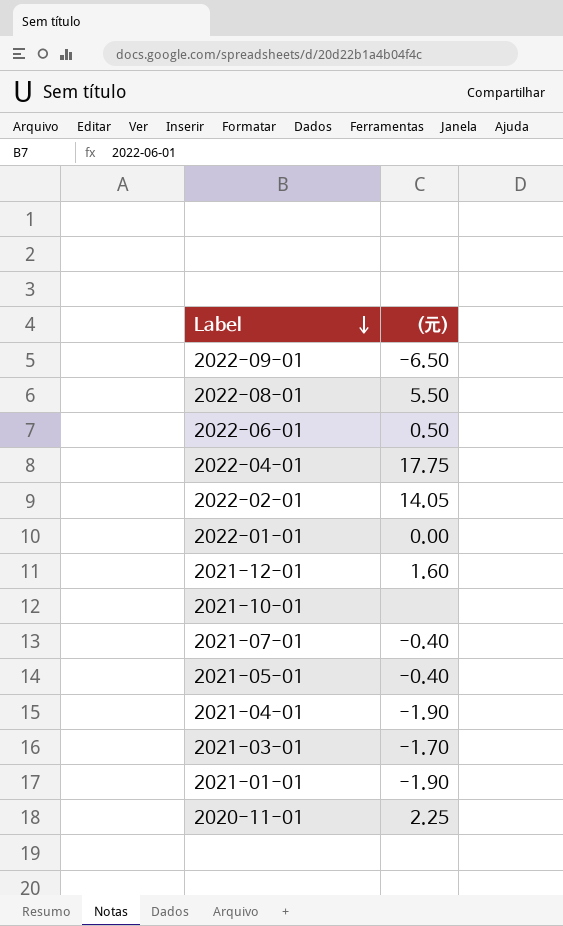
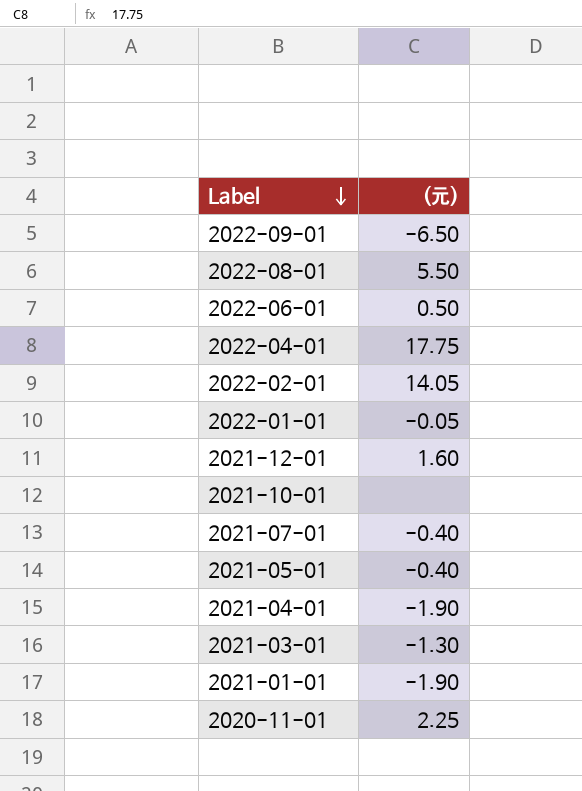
2022-01-01 | (元): 0.00 -> -0.05
2021-03-01 | (元): -1.70 -> -1.30

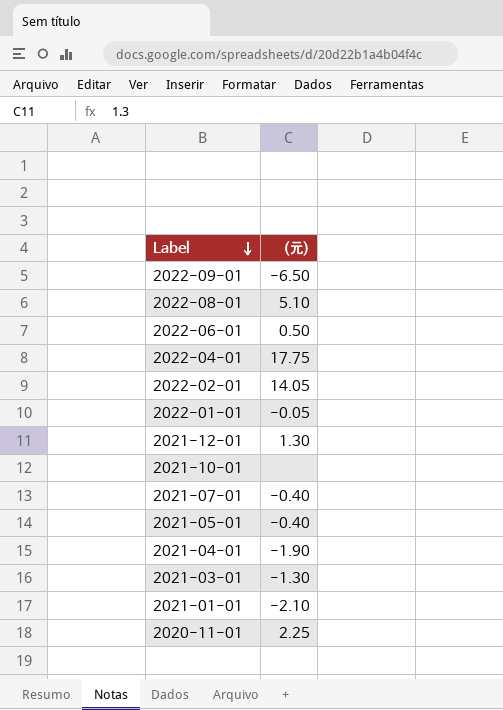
2022-08-01 | (元): 5.50 -> 5.10
2021-12-01 | (元): 1.60 -> 1.30
2021-01-01 | (元): -1.90 -> -2.10

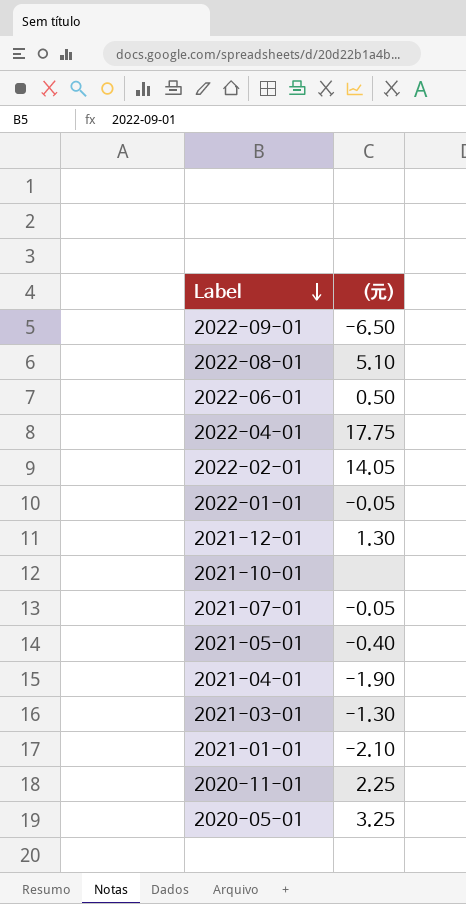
2021-07-01 | (元): -0.40 -> -0.05
row 2020-05-01: none -> 3.25

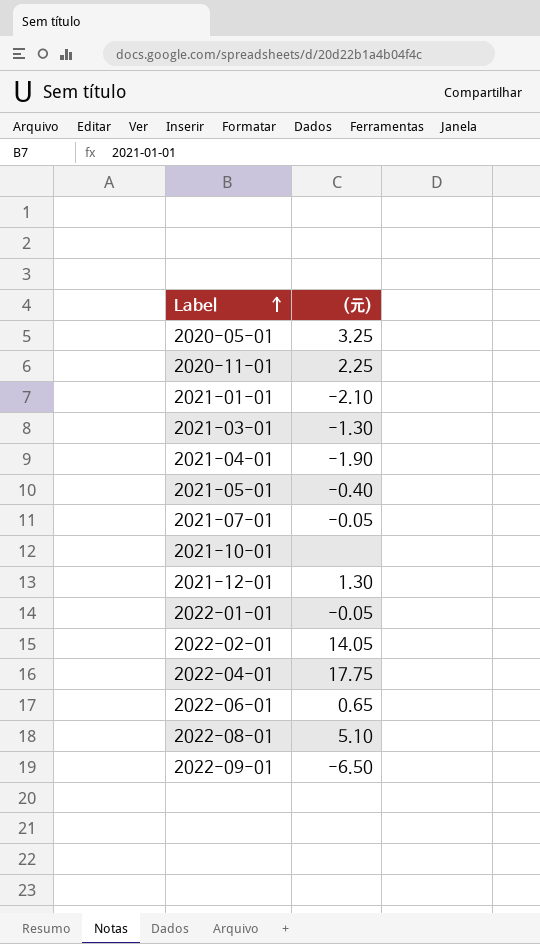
row order: Label descending -> Label ascending
2022-06-01 | (元): 0.50 -> 0.65

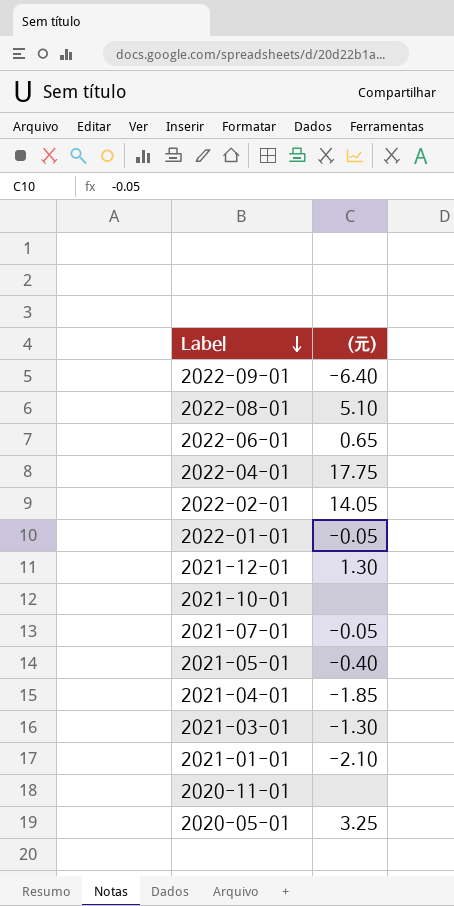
row order: Label ascending -> Label descending
2022-09-01 | (元): -6.50 -> -6.40
2021-04-01 | (元): -1.90 -> -1.85
2020-11-01 | (元): 2.25 -> none

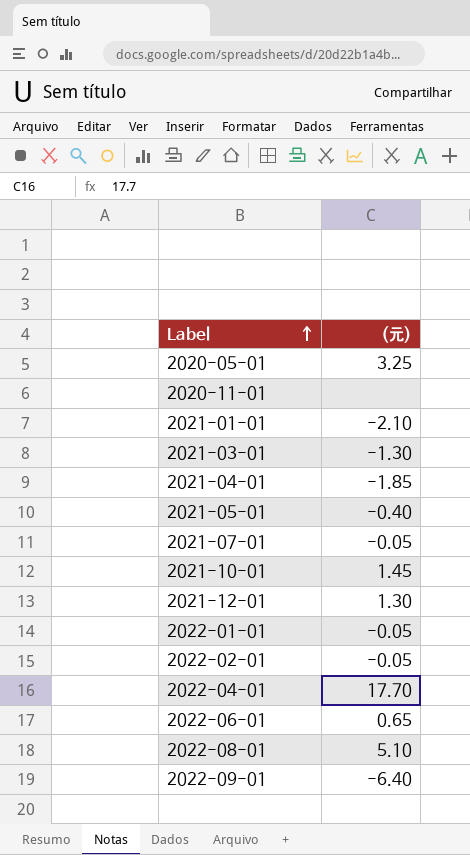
row order: Label descending -> Label ascending
2021-10-01 | (元): none -> 1.45
2022-02-01 | (元): 14.05 -> -0.05
2022-04-01 | (元): 17.75 -> 17.70

